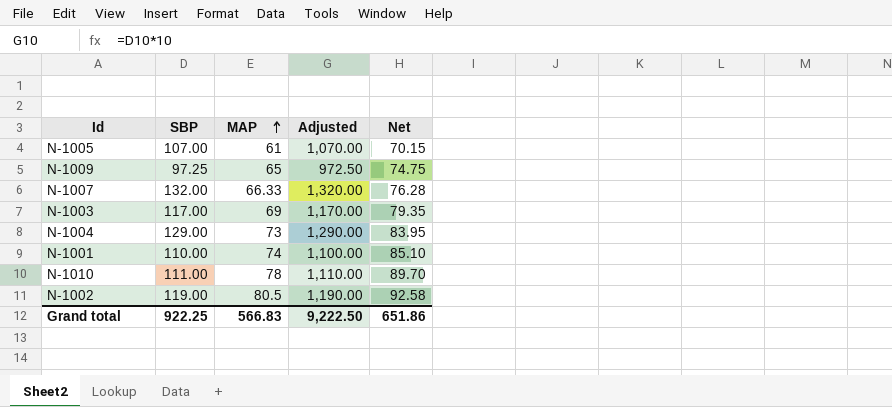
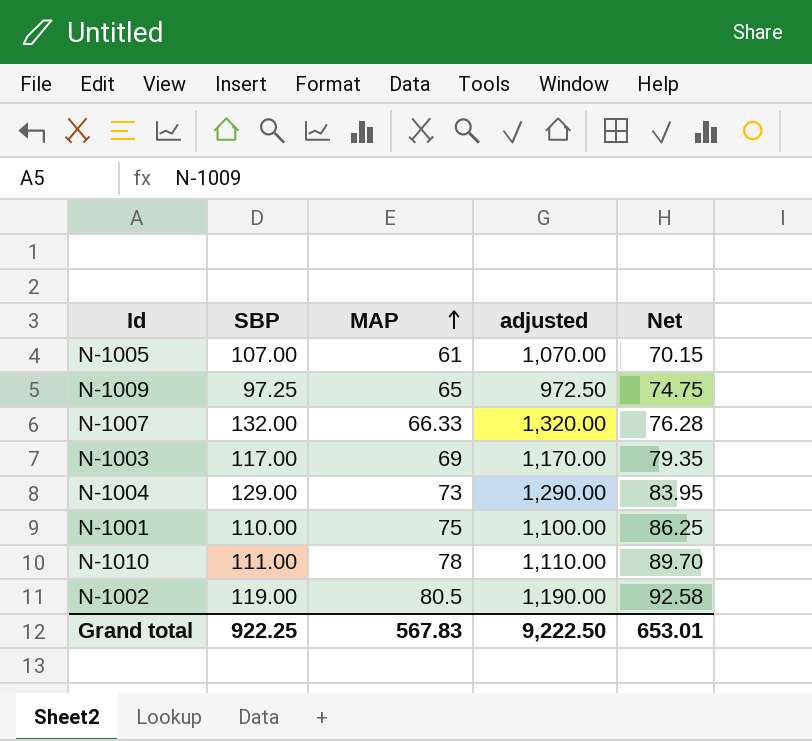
column name: Adjusted -> adjusted
N-1001 | MAP: 74 -> 75
N-1001 | Net: 85.10 -> 86.25
Grand total | MAP: 566.83 -> 567.83
Grand total | Net: 651.86 -> 653.01

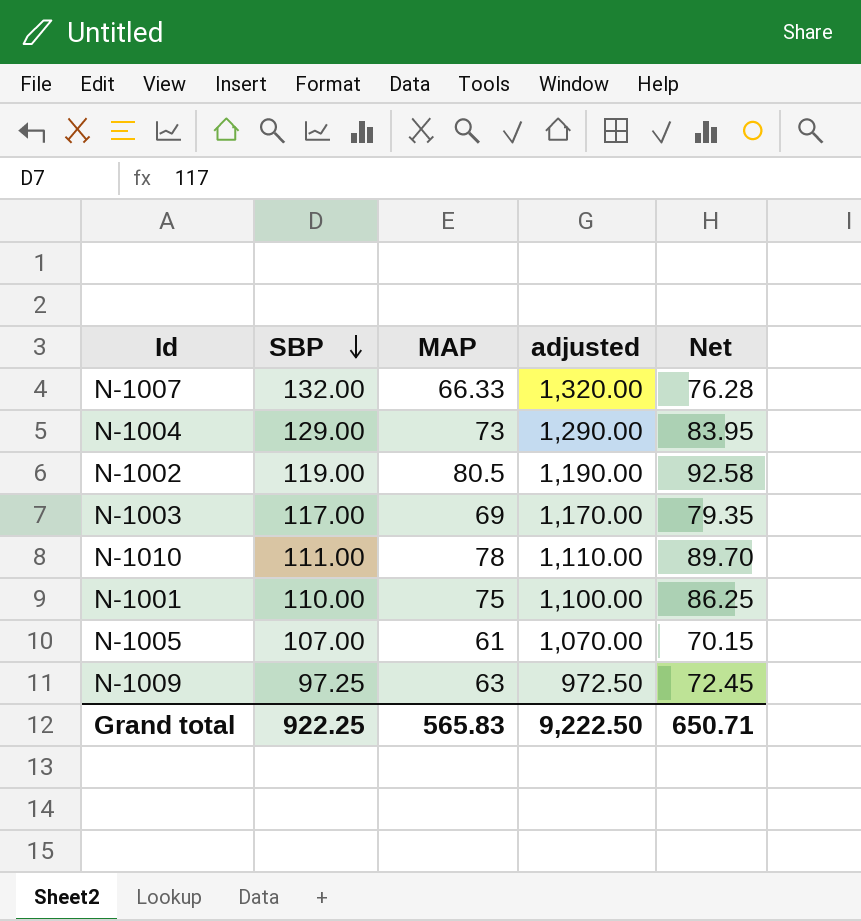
row order: MAP ascending -> SBP descending
N-1009 | MAP: 65 -> 63
N-1009 | Net: 74.75 -> 72.45
Grand total | MAP: 567.83 -> 565.83
Grand total | Net: 653.01 -> 650.71

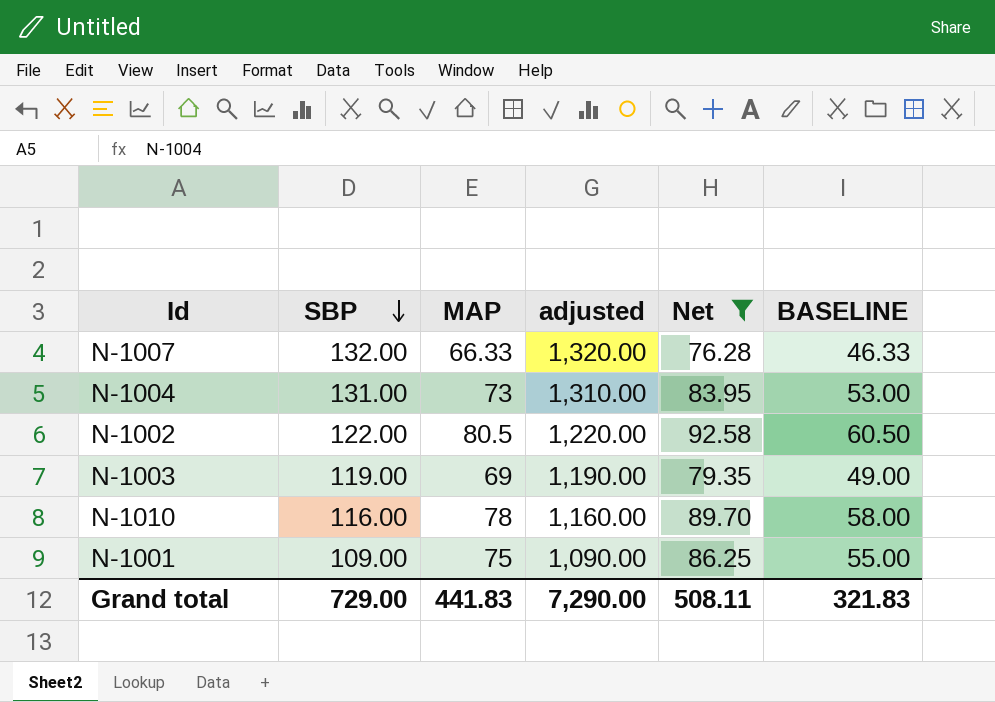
filter: none -> Net >= 76.28
column BASELINE | formula: none -> [MAP] - 20
N-1004 | SBP: 129.00 -> 131.00
N-1004 | adjusted: 1,290.00 -> 1,310.00
N-1002 | SBP: 119.00 -> 122.00
N-1002 | adjusted: 1,190.00 -> 1,220.00
N-1003 | SBP: 117.00 -> 119.00
N-1003 | adjusted: 1,170.00 -> 1,190.00
N-1010 | SBP: 111.00 -> 116.00
N-1010 | adjusted: 1,110.00 -> 1,160.00
N-1001 | SBP: 110.00 -> 109.00
N-1001 | adjusted: 1,100.00 -> 1,090.00
Grand total | SBP: 922.25 -> 729.00
Grand total | MAP: 565.83 -> 441.83
Grand total | adjusted: 9,222.50 -> 7,290.00
Grand total | Net: 650.71 -> 508.11

